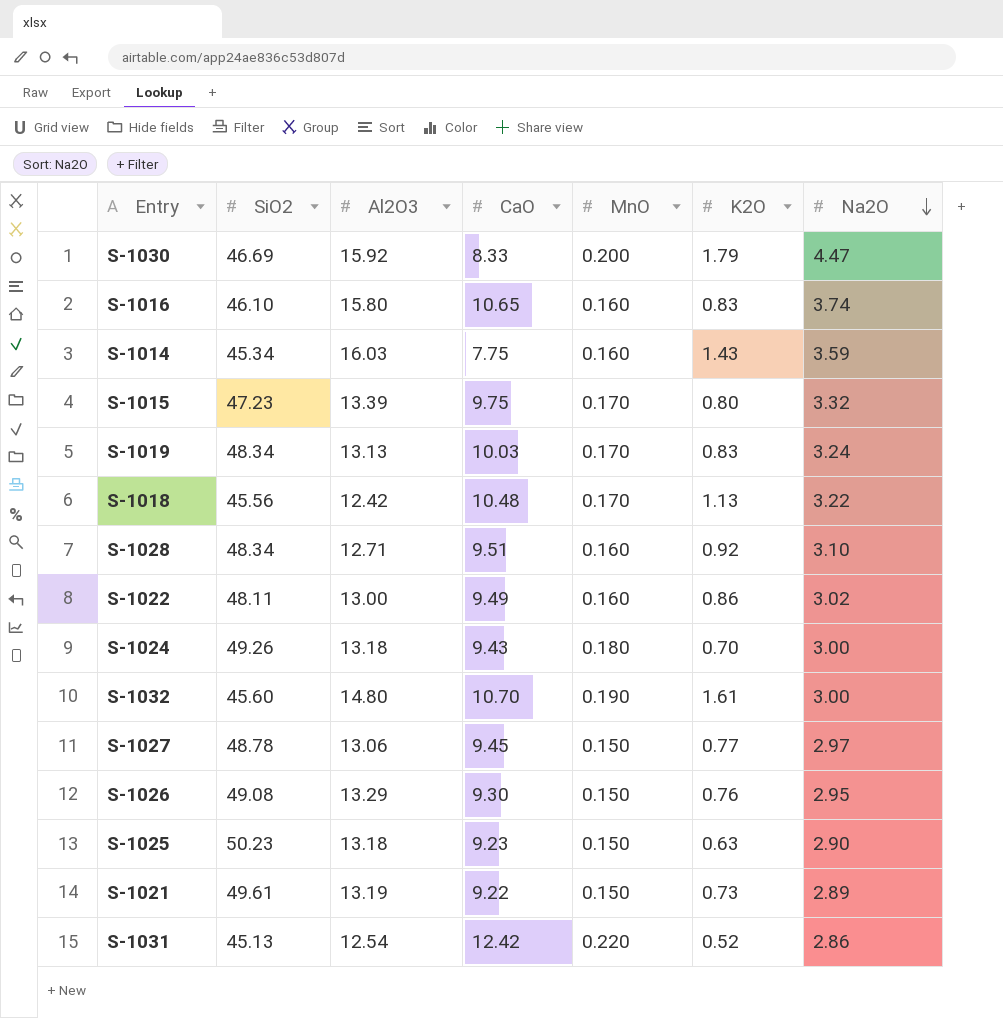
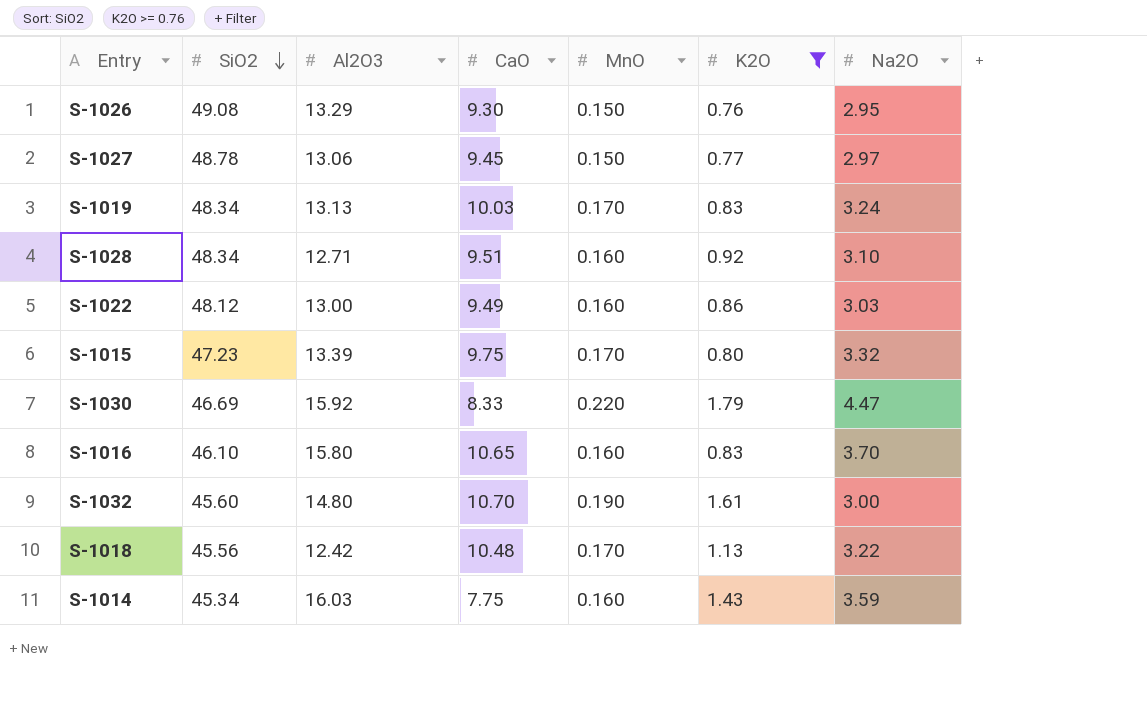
filter: none -> K2O >= 0.76
row order: Na2O descending -> SiO2 descending
S-1022 | SiO2: 48.11 -> 48.12
S-1022 | Na2O: 3.02 -> 3.03
S-1030 | MnO: 0.200 -> 0.220
S-1016 | Na2O: 3.74 -> 3.70

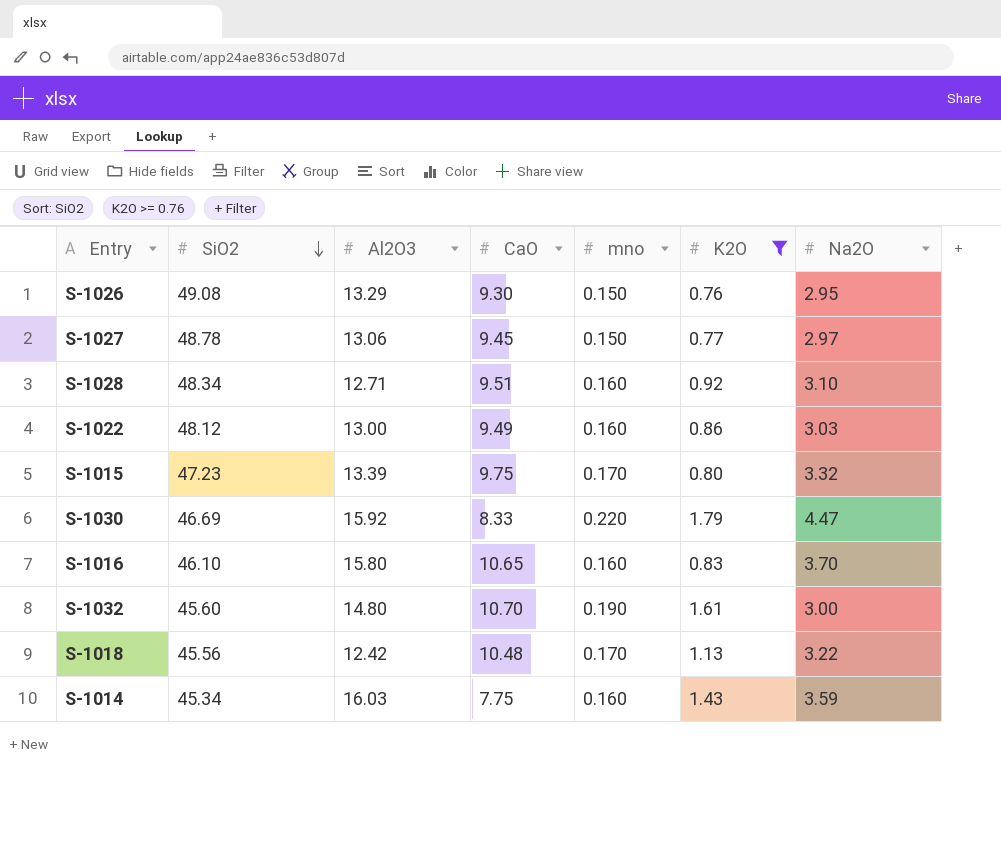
column name: MnO -> mno
row S-1019: 48.34 | 13.13 | 10.03 | 0.170 | 0.83 | 3.24 -> none

